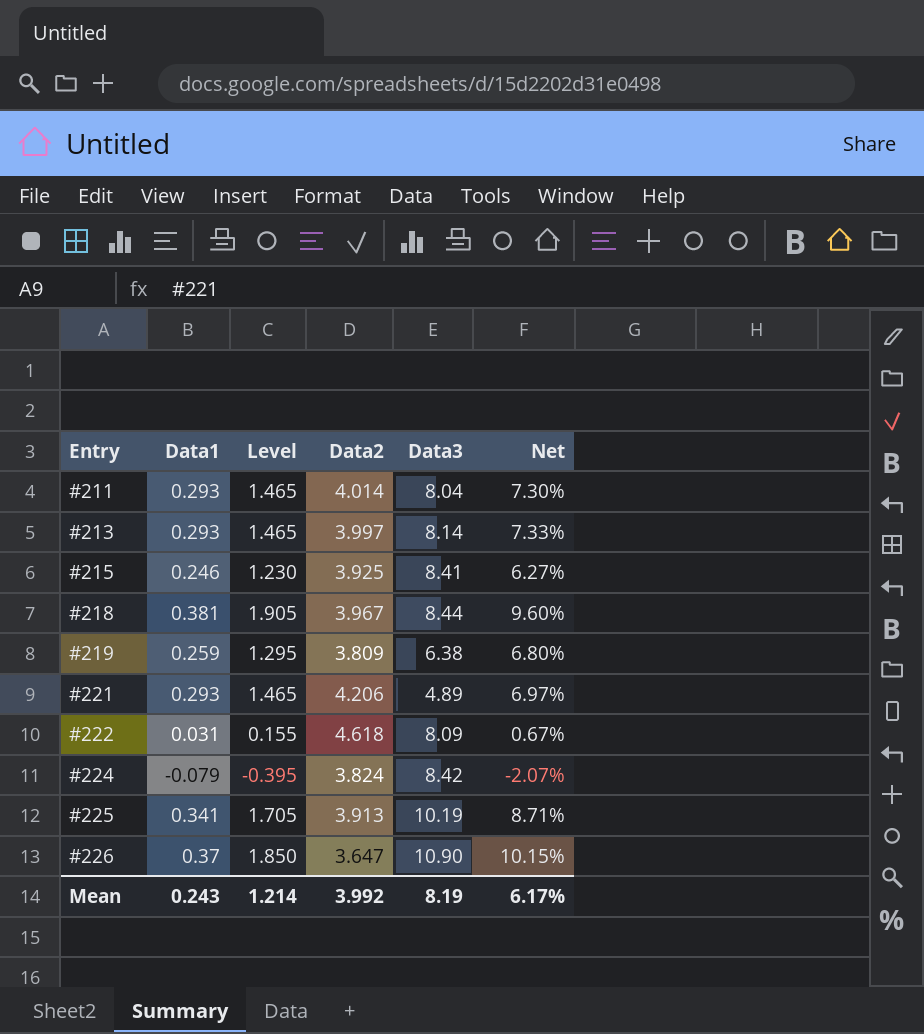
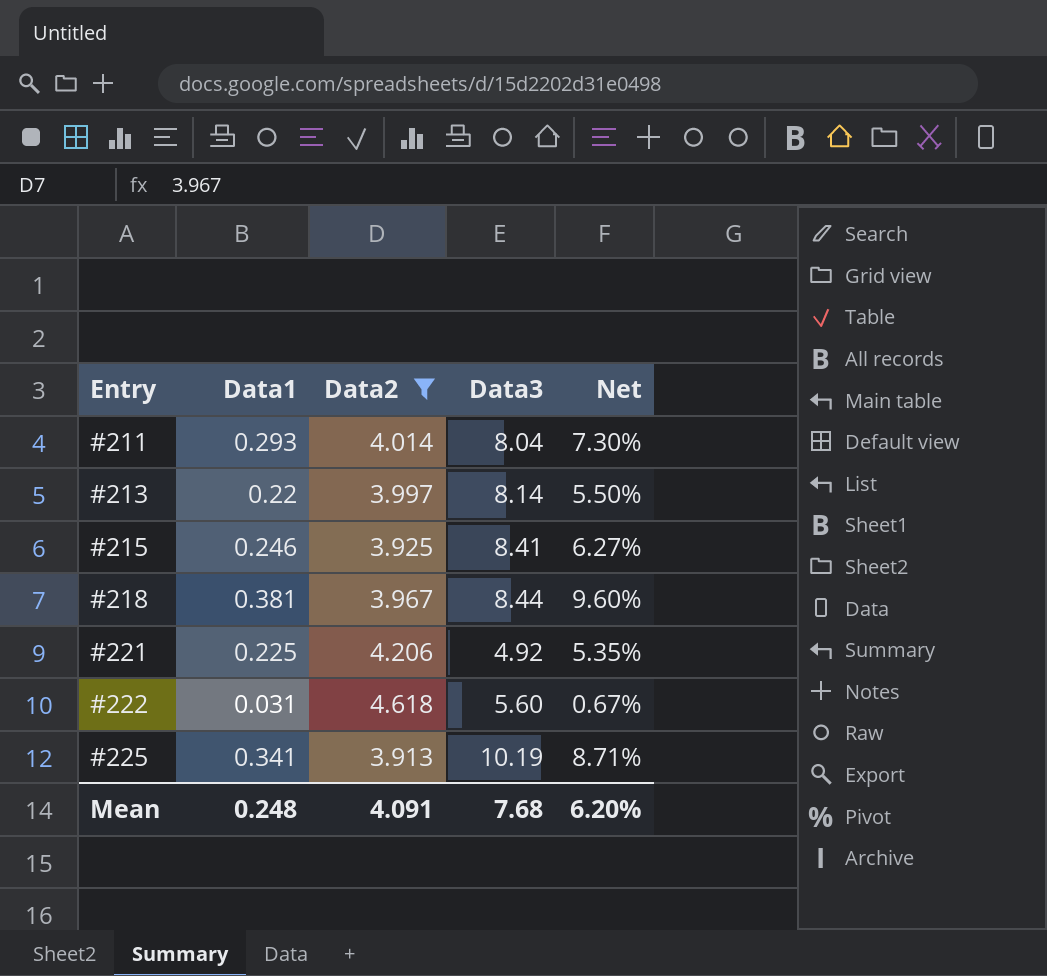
filter: none -> Data2 >= 3.913
column Level | formula: [Data1] * 5 -> none
#213 | Data1: 0.293 -> 0.22
#213 | Net: 7.33% -> 5.50%
#221 | Data1: 0.293 -> 0.225
#221 | Data3: 4.89 -> 4.92
#221 | Net: 6.97% -> 5.35%
#222 | Data3: 8.09 -> 5.60
Mean | Data1: 0.243 -> 0.248
Mean | Data2: 3.992 -> 4.091
Mean | Data3: 8.19 -> 7.68
Mean | Net: 6.17% -> 6.20%

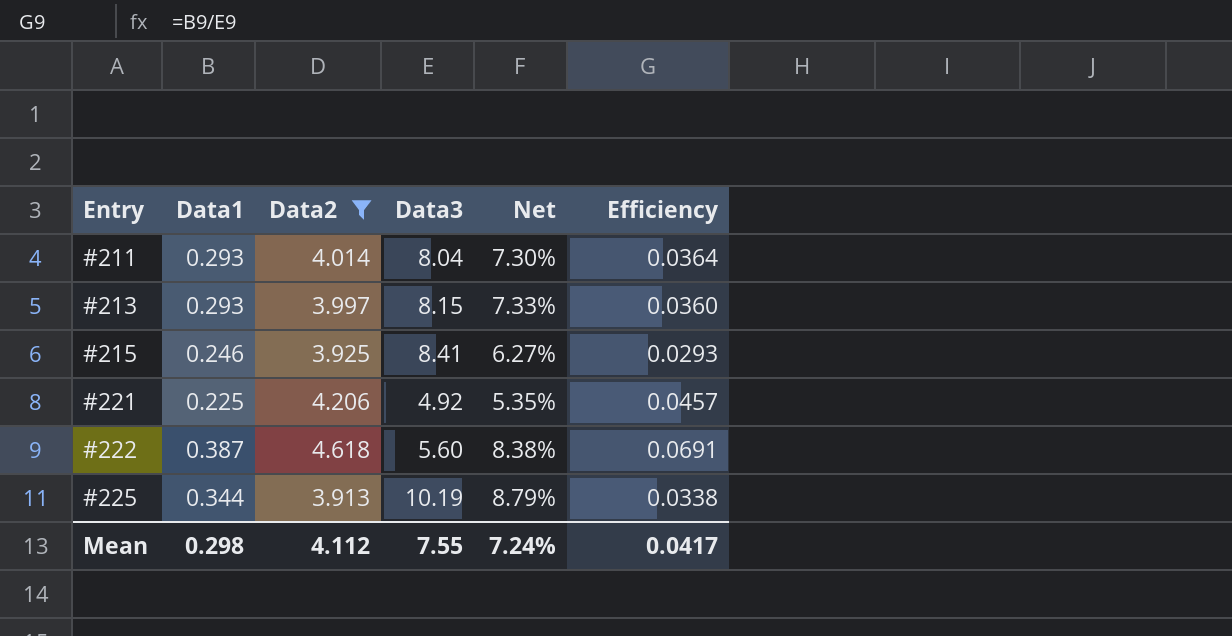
column Efficiency | formula: none -> [Data1] / [Data3]
row #218: 0.381 | 3.967 | 8.44 | 9.60% -> none
#213 | Data1: 0.22 -> 0.293
#213 | Data3: 8.14 -> 8.15
#213 | Net: 5.50% -> 7.33%
#222 | Data1: 0.031 -> 0.387
#222 | Net: 0.67% -> 8.38%
#225 | Data1: 0.341 -> 0.344
#225 | Net: 8.71% -> 8.79%
Mean | Data1: 0.248 -> 0.298
Mean | Data2: 4.091 -> 4.112
Mean | Data3: 7.68 -> 7.55
Mean | Net: 6.20% -> 7.24%

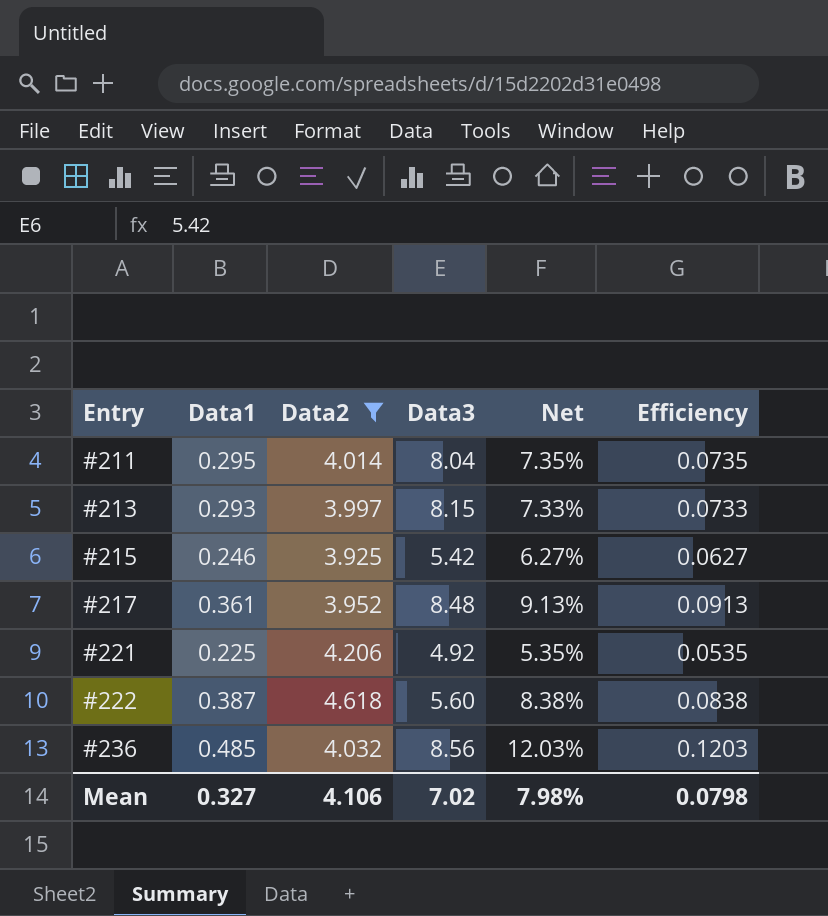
column Efficiency | formula: [Data1] / [Data3] -> [Data1] / [Data2]
row #225: 0.344 | 3.913 | 10.19 | 8.79% | 0.0338 -> none
#211 | Data1: 0.293 -> 0.295
#211 | Net: 7.30% -> 7.35%
#215 | Data3: 8.41 -> 5.42
row #217: none -> 0.361 | 3.952 | 8.48 | 9.13% | 0.0913
row #236: none -> 0.485 | 4.032 | 8.56 | 12.03% | 0.1203
Mean | Data1: 0.298 -> 0.327
Mean | Data2: 4.112 -> 4.106
Mean | Data3: 7.55 -> 7.02
Mean | Net: 7.24% -> 7.98%
Mean | Efficiency: 0.0417 -> 0.0798

